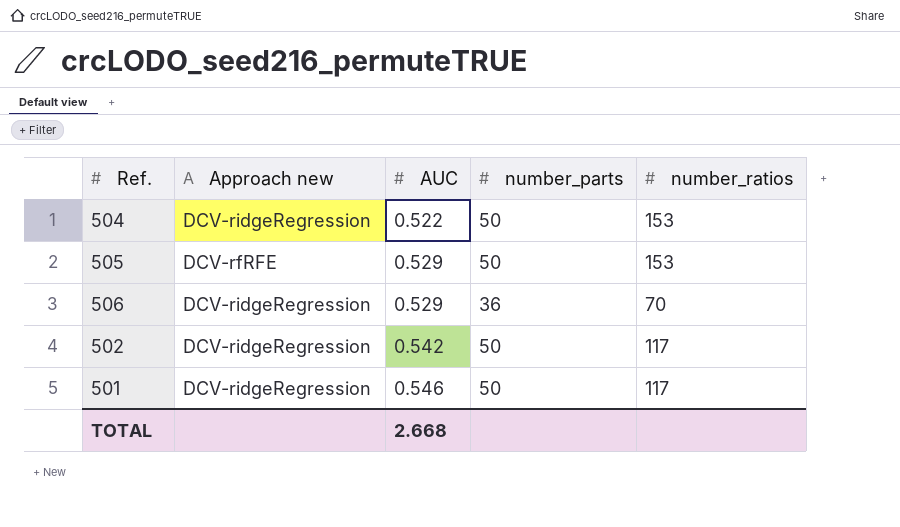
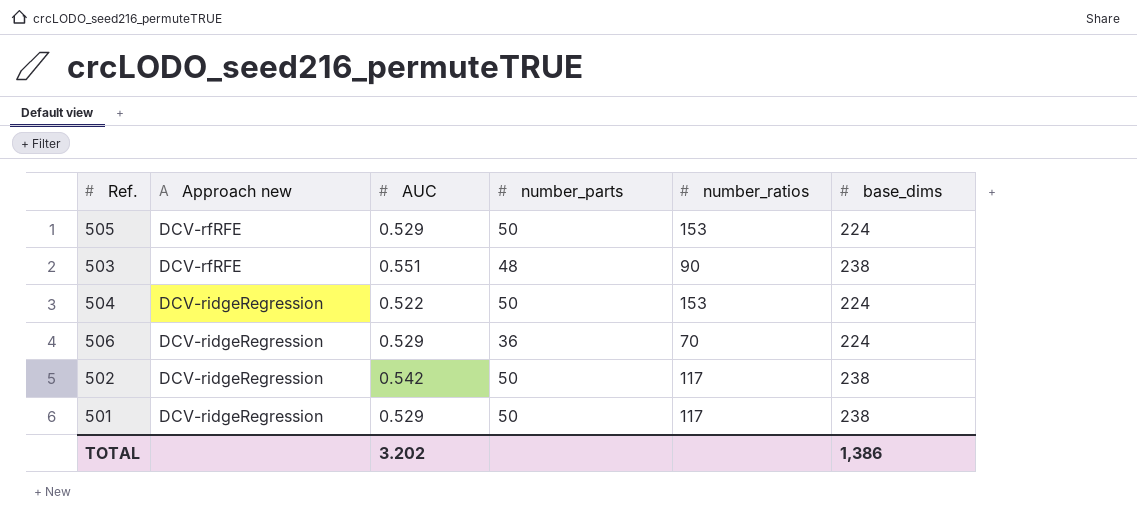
row order: AUC ascending -> Approach new ascending
column base_dims | position: none -> 6
row 503: none -> DCV-rfRFE | 0.551 | 48 | 90 | 238
501 | AUC: 0.546 -> 0.529
TOTAL | AUC: 2.668 -> 3.202

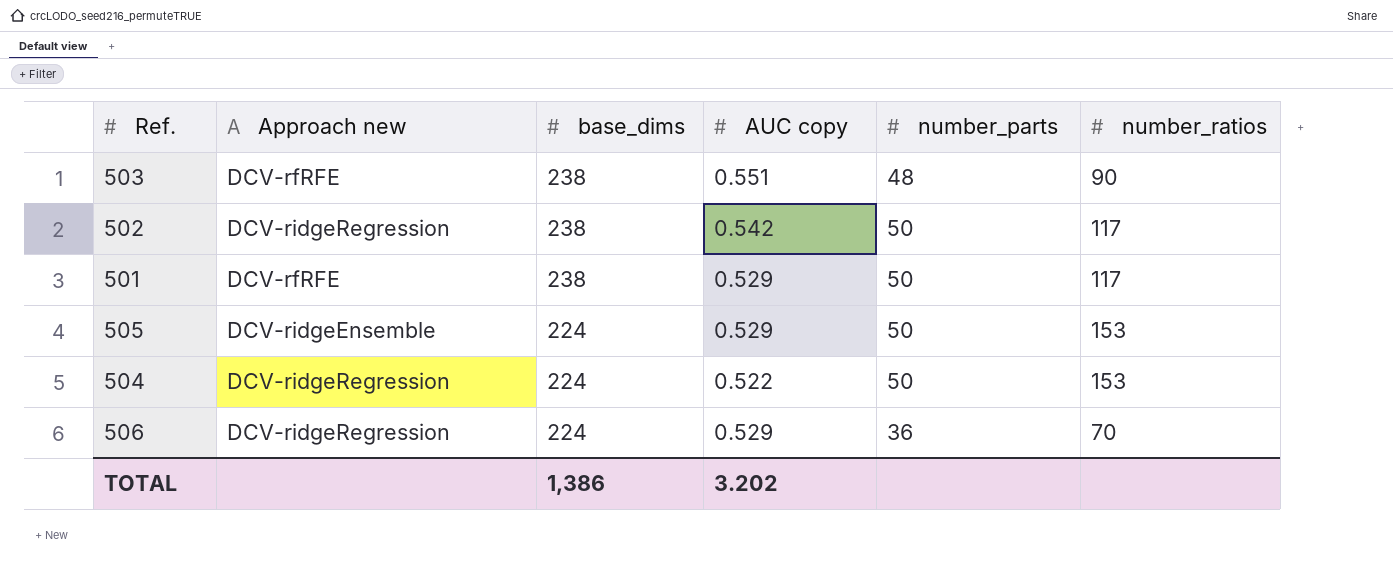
row order: Approach new ascending -> base_dims descending
column base_dims | position: 6 -> 3
column name: AUC -> AUC copy
501 | Approach new: DCV-ridgeRegression -> DCV-rfRFE
505 | Approach new: DCV-rfRFE -> DCV-ridgeEnsemble

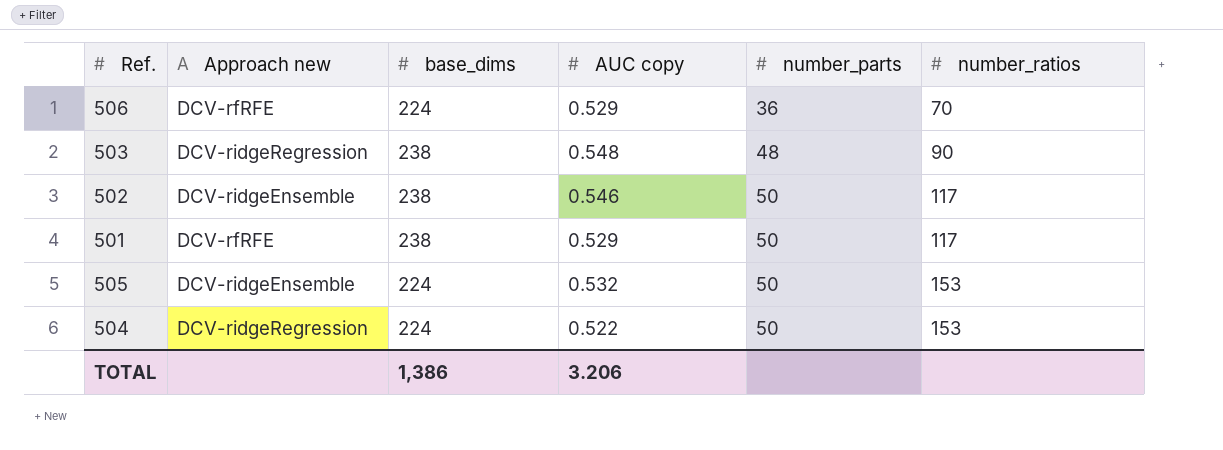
row order: base_dims descending -> number_parts ascending
506 | Approach new: DCV-ridgeRegression -> DCV-rfRFE
503 | Approach new: DCV-rfRFE -> DCV-ridgeRegression
503 | AUC copy: 0.551 -> 0.548
502 | Approach new: DCV-ridgeRegression -> DCV-ridgeEnsemble
502 | AUC copy: 0.542 -> 0.546
505 | AUC copy: 0.529 -> 0.532
TOTAL | AUC copy: 3.202 -> 3.206

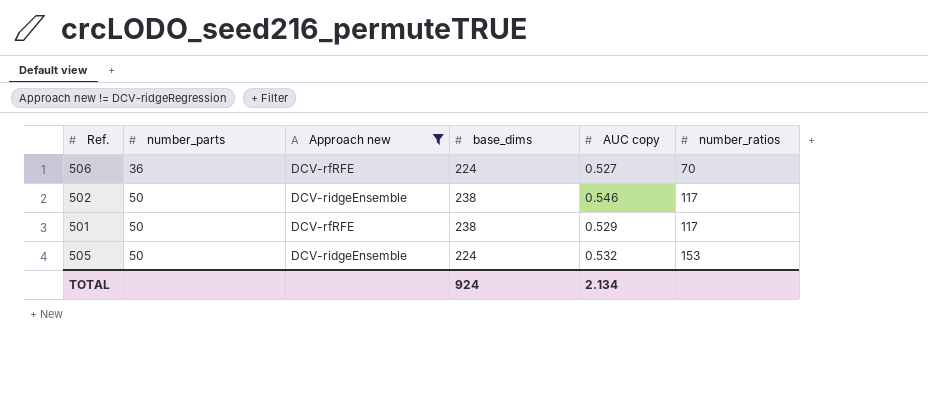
filter: none -> Approach new != DCV-ridgeRegression
column number_parts | position: 5 -> 2
506 | AUC copy: 0.529 -> 0.527
TOTAL | base_dims: 1,386 -> 924
TOTAL | AUC copy: 3.206 -> 2.134

